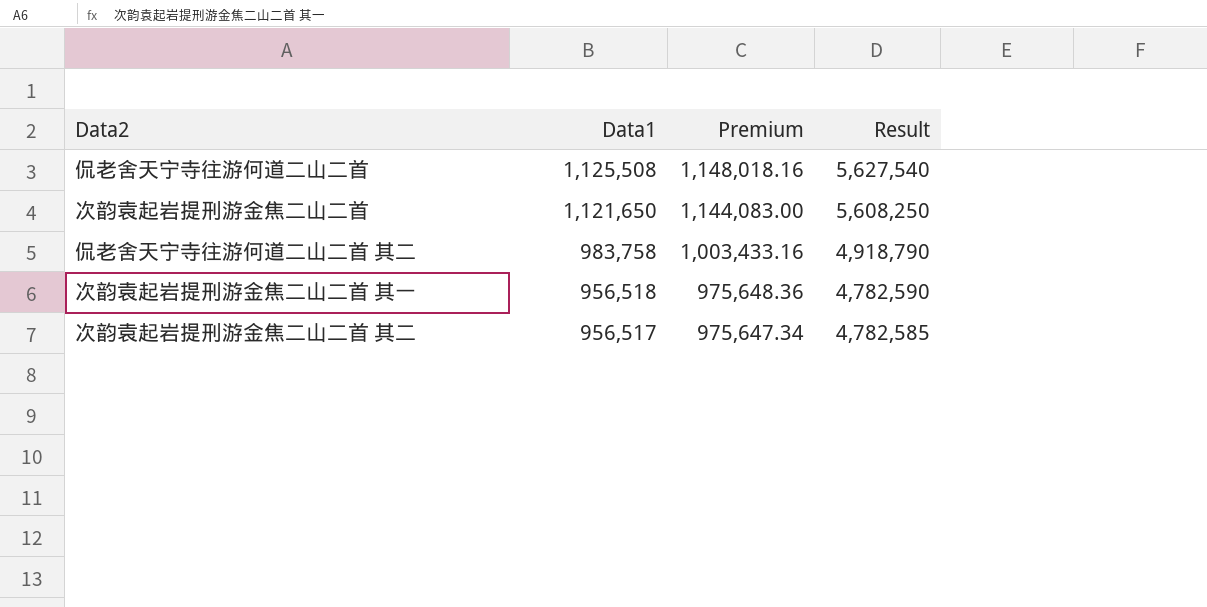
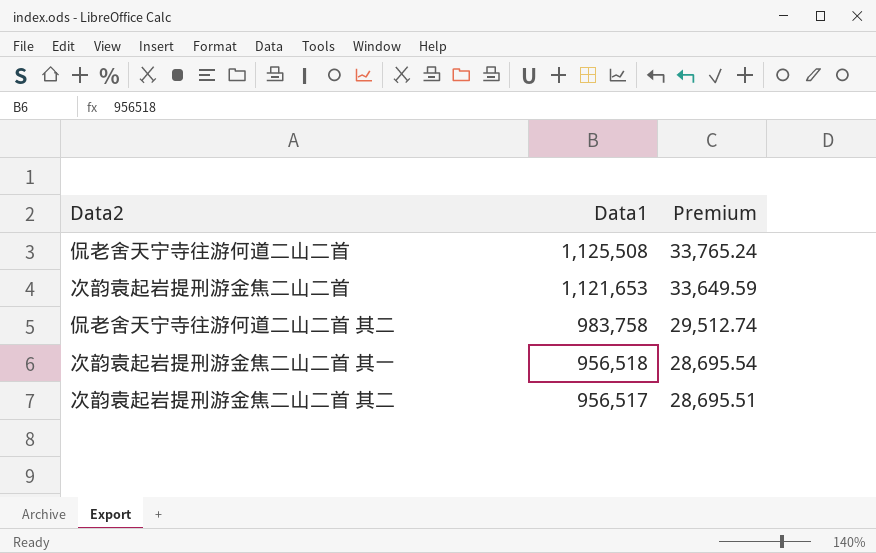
column Result | formula: [Data1] * 5 -> none
column Premium | formula: [Data1] * 1.02 -> [Data1] * 0.03
次韵袁起岩提刑游金焦二山二首 | Data1: 1,121,650 -> 1,121,653

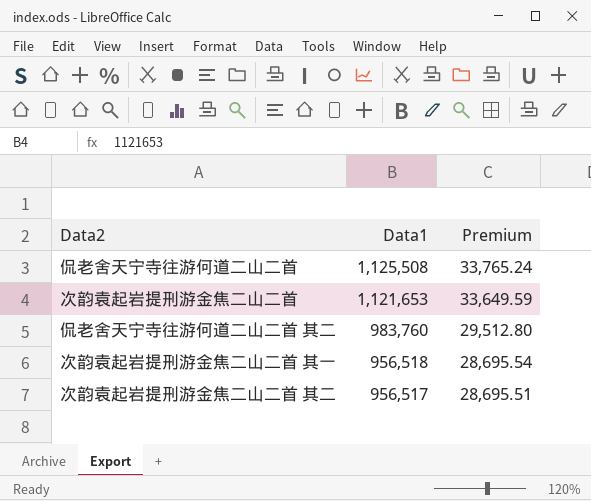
侃老舍天宁寺往游何道二山二首 其二 | Data1: 983,758 -> 983,760
侃老舍天宁寺往游何道二山二首 其二 | Premium: 29,512.74 -> 29,512.80

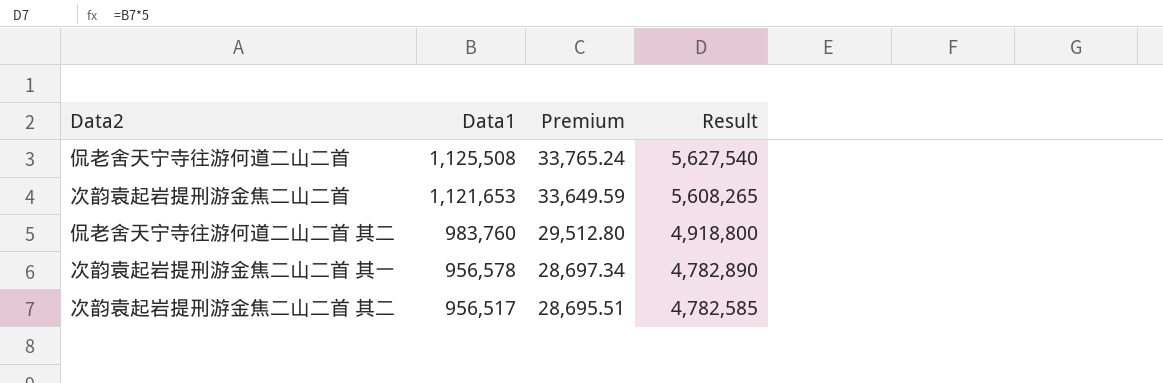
column Result | formula: none -> [Data1] * 5
次韵袁起岩提刑游金焦二山二首 其一 | Data1: 956,518 -> 956,578
次韵袁起岩提刑游金焦二山二首 其一 | Premium: 28,695.54 -> 28,697.34

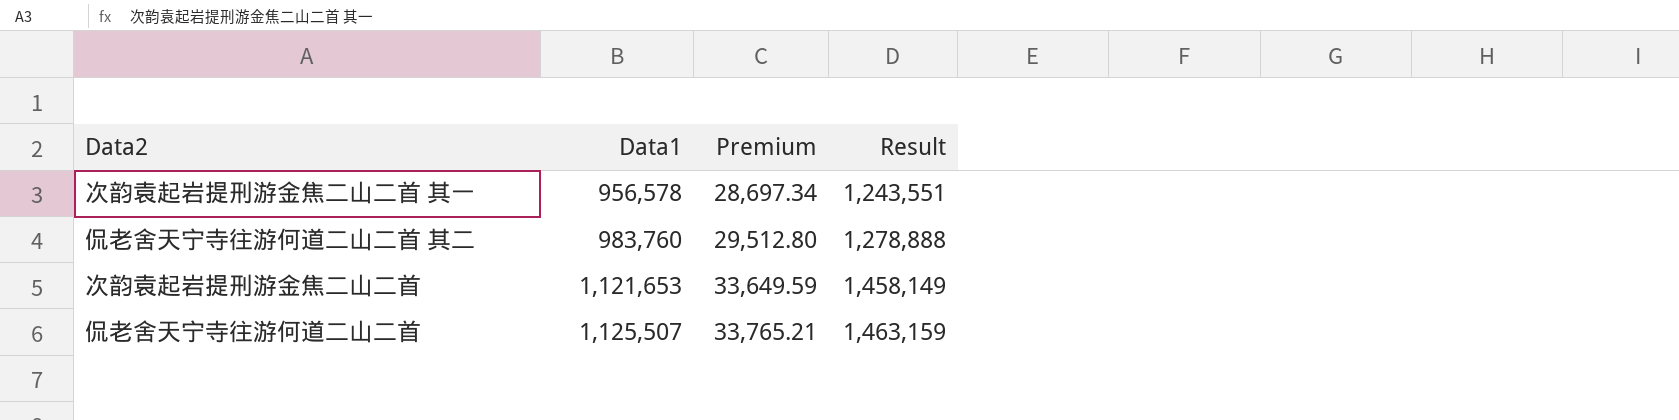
row order: Data1 descending -> Data1 ascending
column Result | formula: [Data1] * 5 -> [Data1] * 1.3
row 次韵袁起岩提刑游金焦二山二首 其二: 956,517 | 28,695.51 | 4,782,585 -> none
侃老舍天宁寺往游何道二山二首 | Data1: 1,125,508 -> 1,125,507
侃老舍天宁寺往游何道二山二首 | Premium: 33,765.24 -> 33,765.21

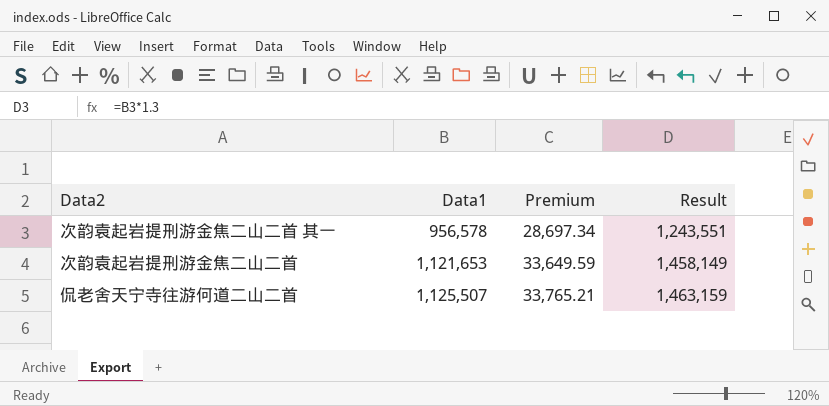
row 侃老舍天宁寺往游何道二山二首 其二: 983,760 | 29,512.80 | 1,278,888 -> none

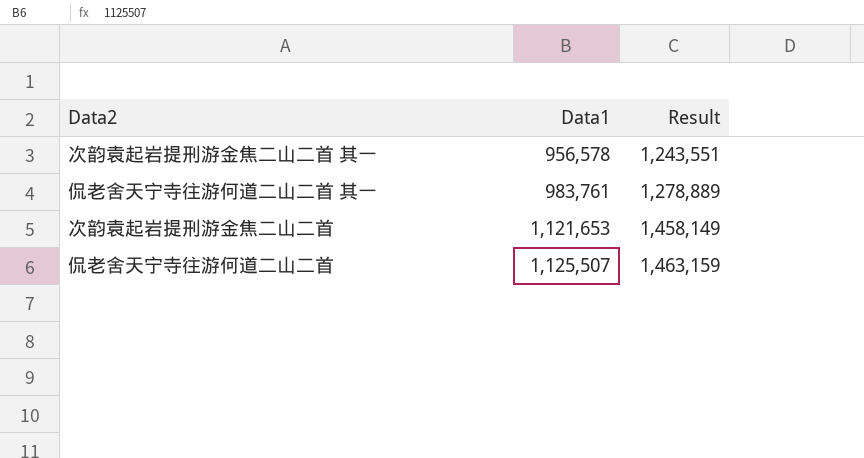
column Premium | formula: [Data1] * 0.03 -> none
row 侃老舍天宁寺往游何道二山二首 其一: none -> 983,761 | 1,278,889

